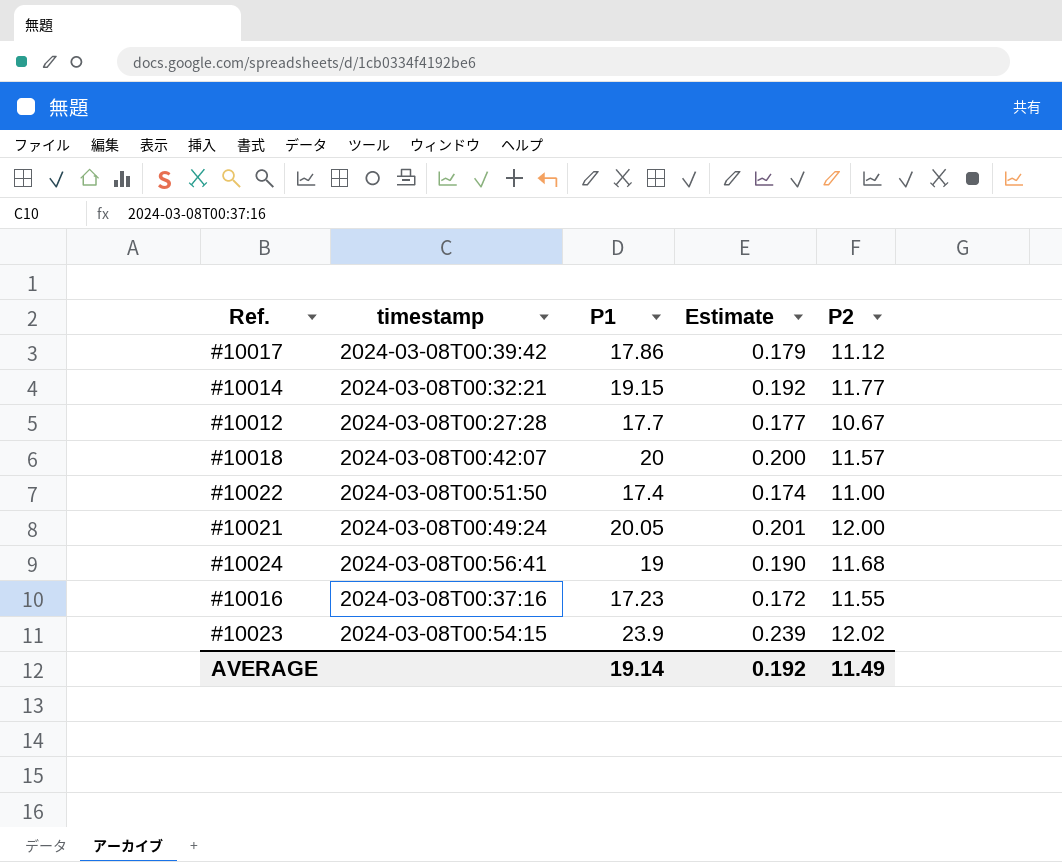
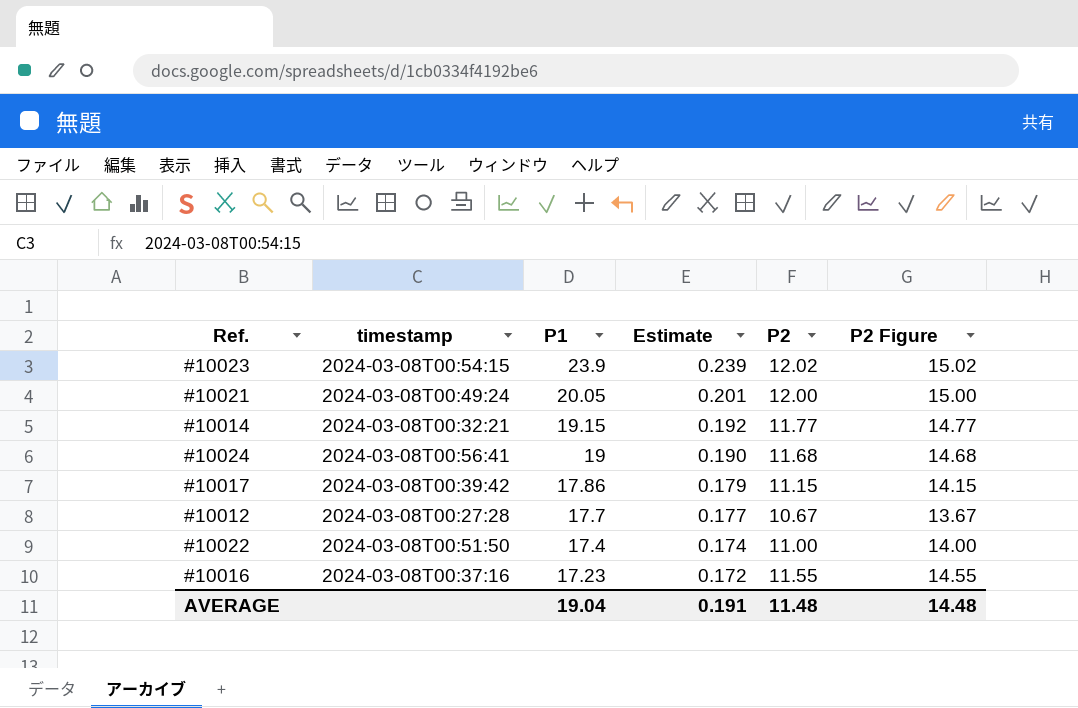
row order: none -> P1 descending
column P2 Figure | formula: none -> [P2] + 3
row #10018: 2024-03-08T00:42:07 | 20 | 0.200 | 11.57 -> none
#10017 | P2: 11.12 -> 11.15
AVERAGE | P1: 19.14 -> 19.04
AVERAGE | Estimate: 0.192 -> 0.191
AVERAGE | P2: 11.49 -> 11.48

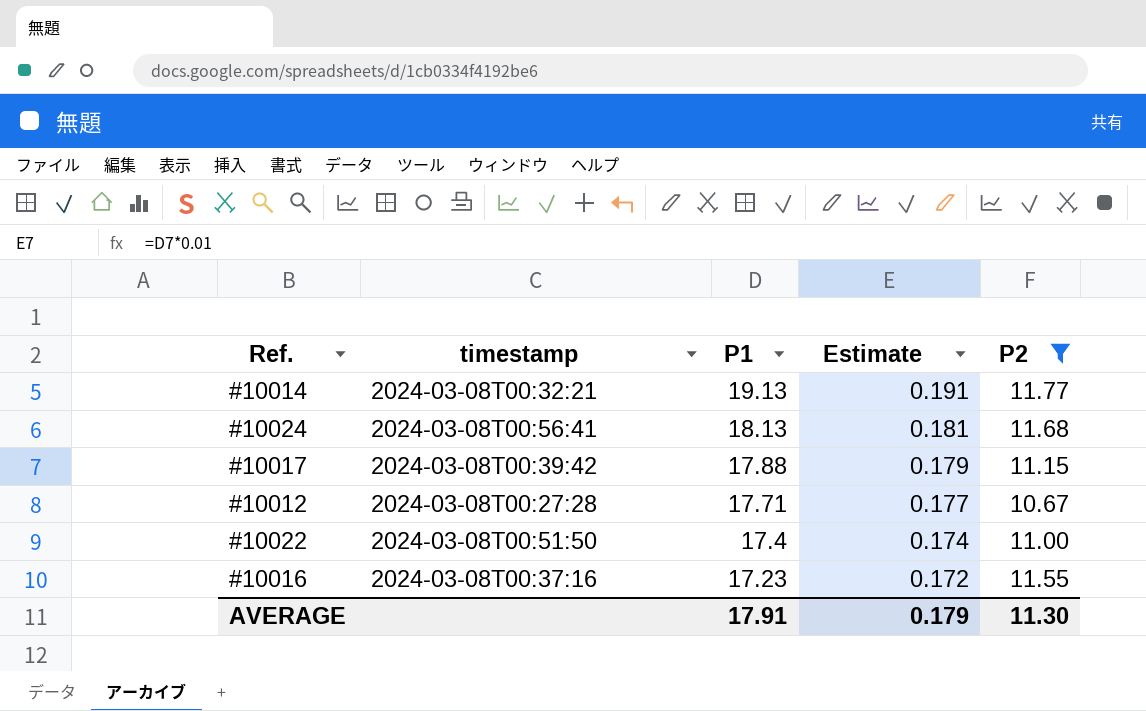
filter: none -> P2 <= 11.77
column P2 Figure | formula: [P2] + 3 -> none
#10014 | P1: 19.15 -> 19.13
#10014 | Estimate: 0.192 -> 0.191
#10024 | P1: 19 -> 18.13
#10024 | Estimate: 0.190 -> 0.181
#10017 | P1: 17.86 -> 17.88
#10012 | P1: 17.7 -> 17.71
AVERAGE | P1: 19.04 -> 17.91
AVERAGE | Estimate: 0.191 -> 0.179
AVERAGE | P2: 11.48 -> 11.30

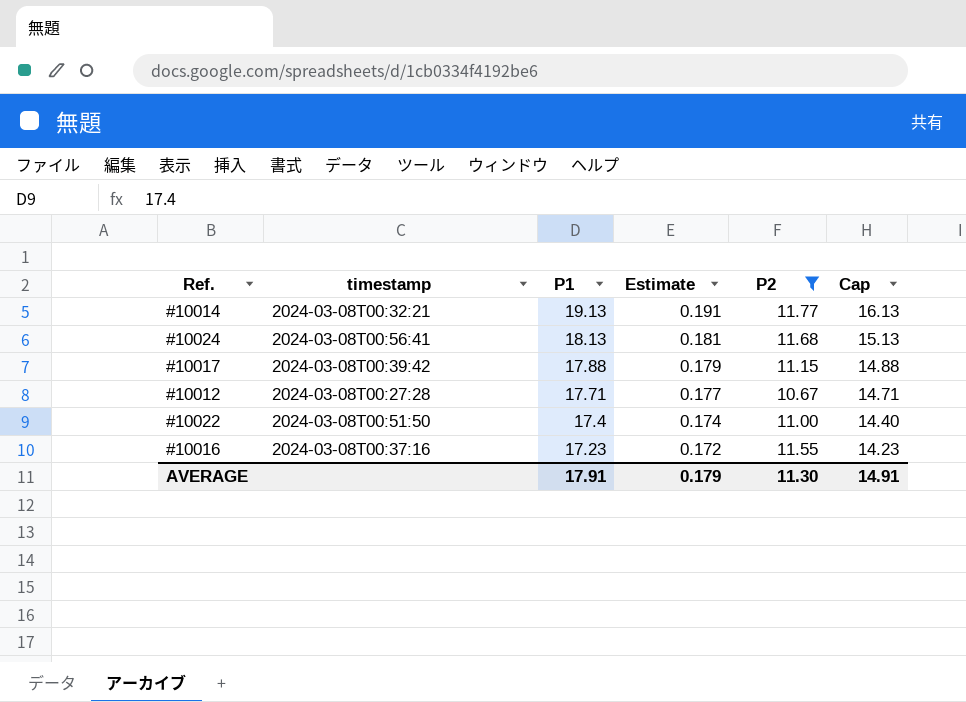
column Cap | formula: none -> [P1] - 3

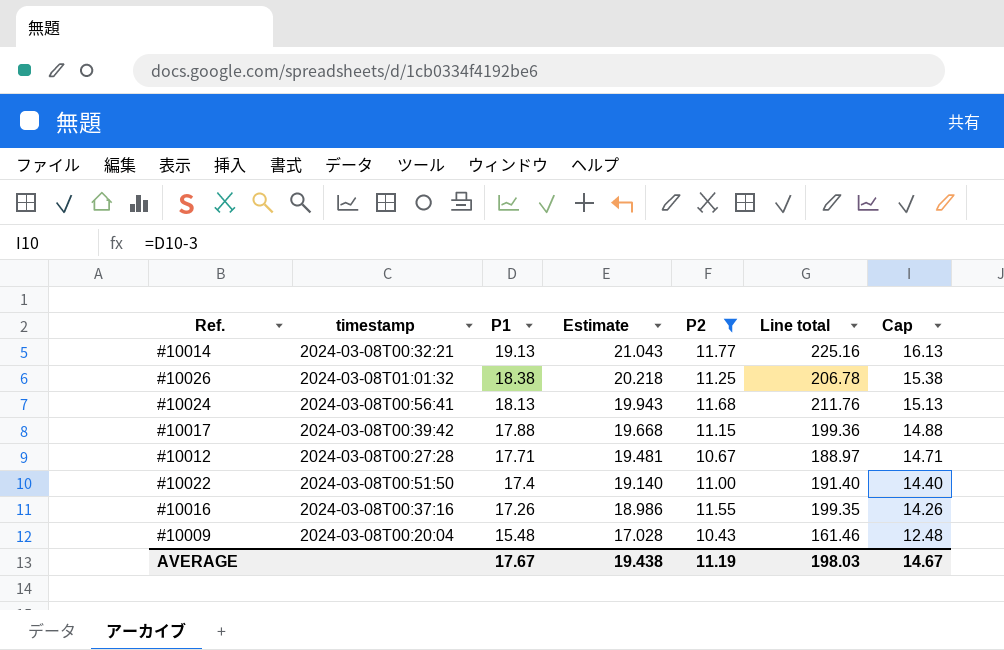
column Estimate | formula: [P1] * 0.01 -> [P1] * 1.1
column Line total | formula: none -> [P1] * [P2]
row #10026: none -> 2024-03-08T01:01:32 | 18.38 | 20.218 | 11.25 | 206.78 | 15.38
#10016 | P1: 17.23 -> 17.26
#10016 | Cap: 14.23 -> 14.26
row #10009: none -> 2024-03-08T00:20:04 | 15.48 | 17.028 | 10.43 | 161.46 | 12.48
AVERAGE | P1: 17.91 -> 17.67
AVERAGE | Estimate: 0.179 -> 19.438
AVERAGE | P2: 11.30 -> 11.19
AVERAGE | Cap: 14.91 -> 14.67

